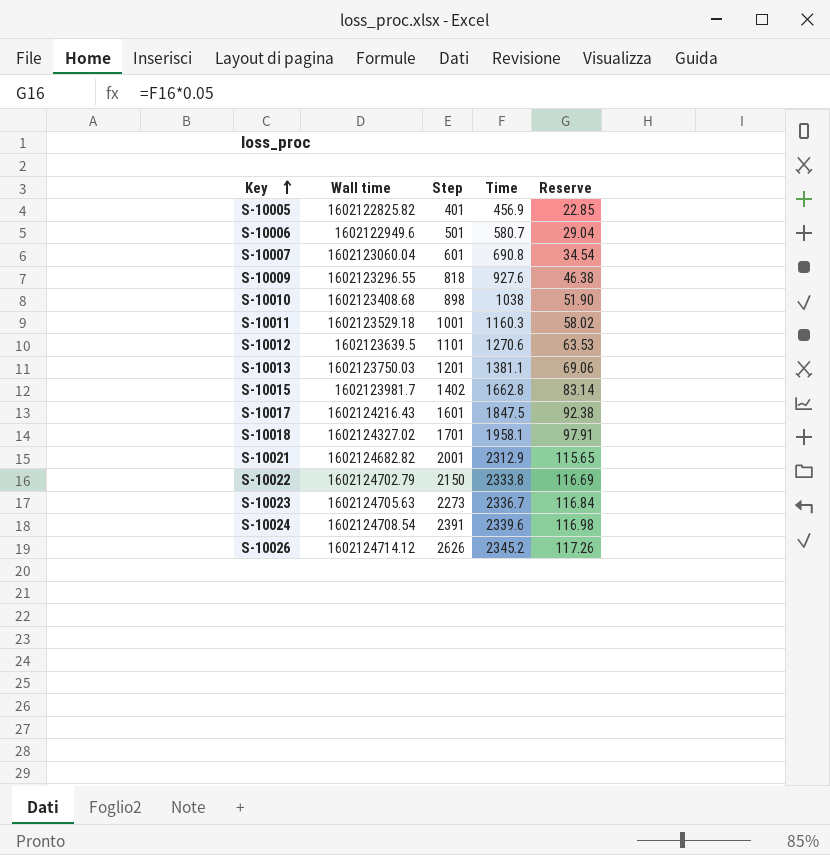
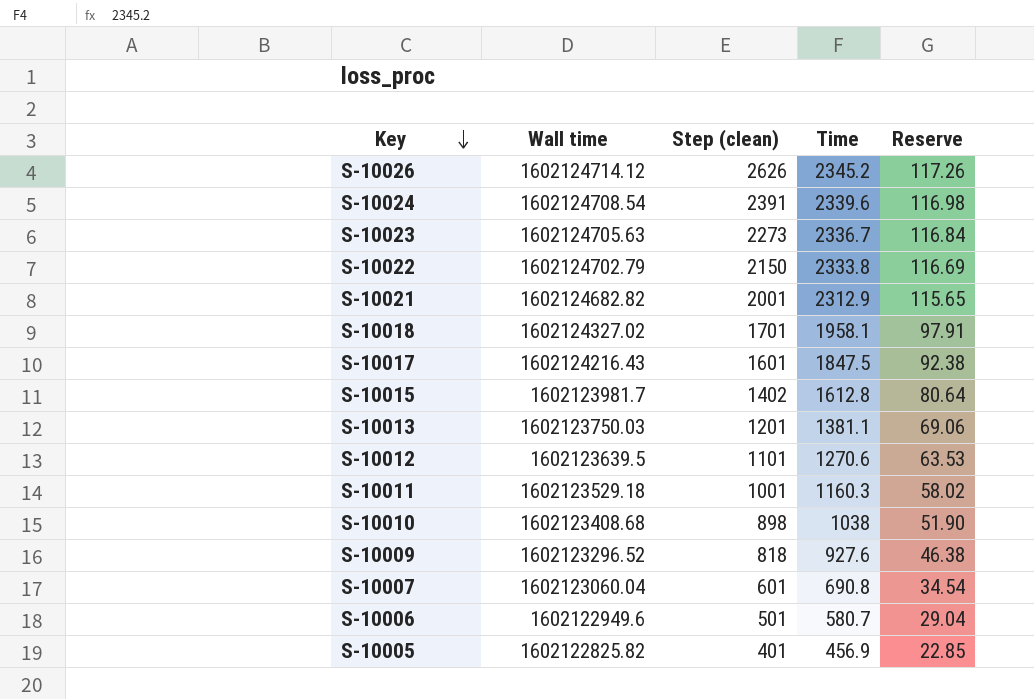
row order: Key ascending -> Key descending
column name: Step -> Step (clean)
S-10015 | Time: 1662.8 -> 1612.8
S-10015 | Reserve: 83.14 -> 80.64
S-10009 | Wall time: 1602123296.55 -> 1602123296.52

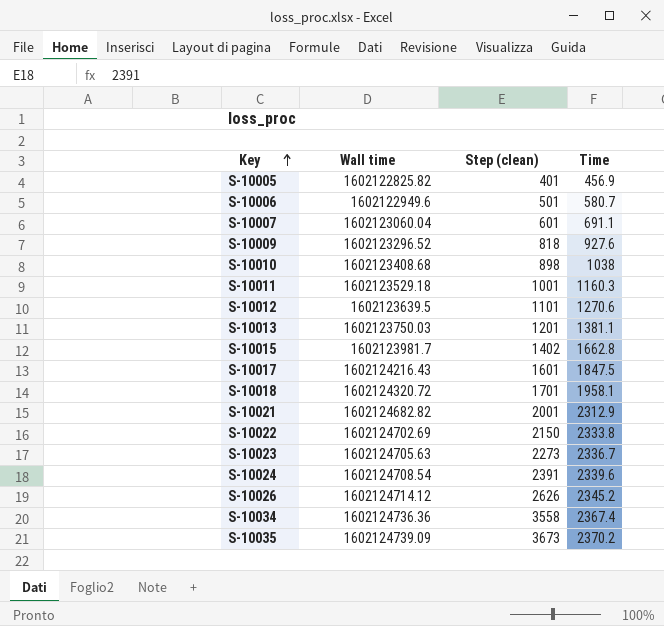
row order: Key descending -> Key ascending
column Reserve | formula: [Time] * 0.05 -> none
S-10007 | Time: 690.8 -> 691.1
S-10015 | Time: 1612.8 -> 1662.8
S-10018 | Wall time: 1602124327.02 -> 1602124320.72
S-10022 | Wall time: 1602124702.79 -> 1602124702.69
row S-10034: none -> 1602124736.36 | 3558 | 2367.4
row S-10035: none -> 1602124739.09 | 3673 | 2370.2

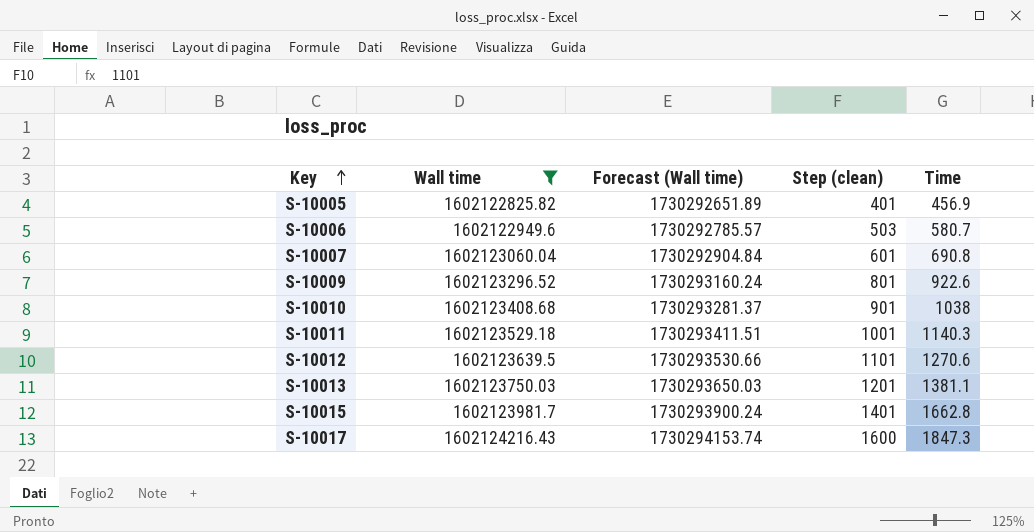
filter: none -> Wall time <= 1602124216.43
column Forecast (Wall time) | formula: none -> [Wall time] * 1.08
S-10006 | Step (clean): 501 -> 503
S-10007 | Time: 691.1 -> 690.8
S-10009 | Step (clean): 818 -> 801
S-10009 | Time: 927.6 -> 922.6
S-10010 | Step (clean): 898 -> 901
S-10011 | Time: 1160.3 -> 1140.3
S-10015 | Step (clean): 1402 -> 1401
S-10017 | Step (clean): 1601 -> 1600
S-10017 | Time: 1847.5 -> 1847.3

